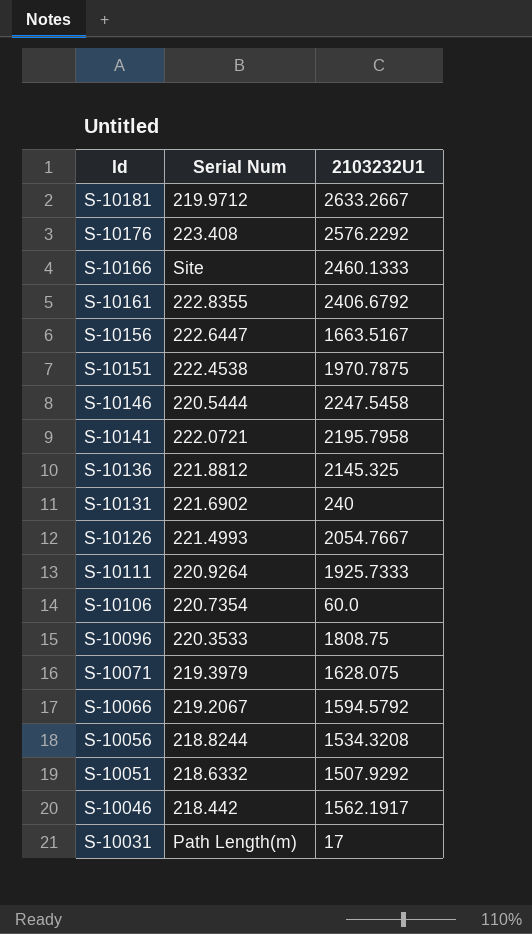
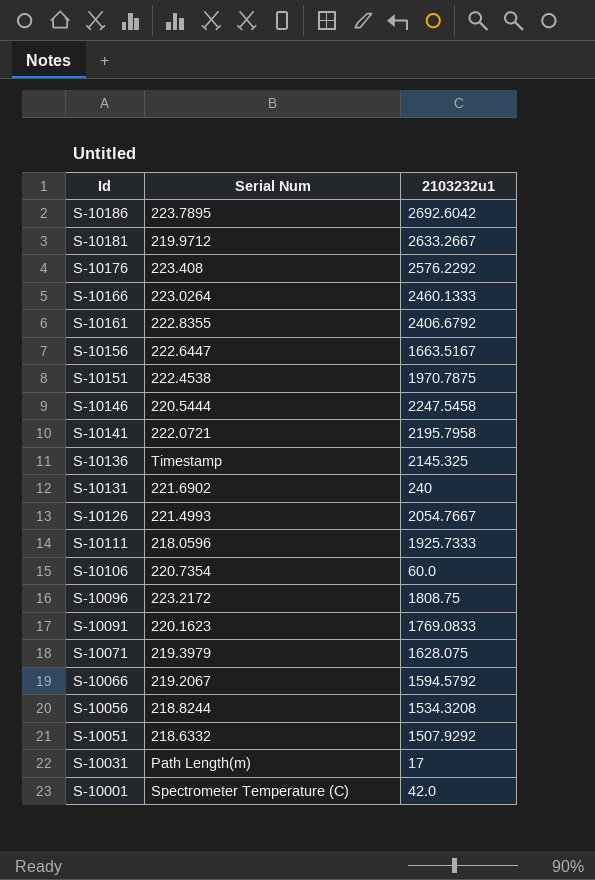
column name: 2103232U1 -> 2103232u1
row S-10046: 218.442 | 1562.1917 -> none
row S-10186: none -> 223.7895 | 2692.6042
S-10166 | Serial Num: Site -> 223.0264
S-10136 | Serial Num: 221.8812 -> Timestamp
S-10111 | Serial Num: 220.9264 -> 218.0596
S-10096 | Serial Num: 220.3533 -> 223.2172
row S-10091: none -> 220.1623 | 1769.0833
row S-10001: none -> Spectrometer Temperature (C) | 42.0

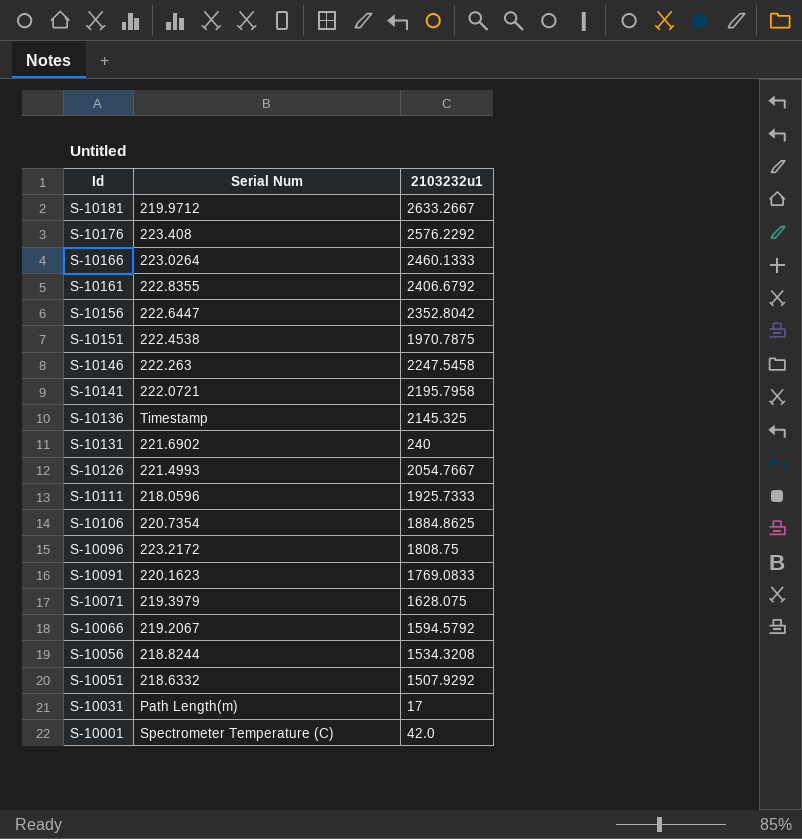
row S-10186: 223.7895 | 2692.6042 -> none
S-10156 | 2103232u1: 1663.5167 -> 2352.8042
S-10146 | Serial Num: 220.5444 -> 222.263
S-10106 | 2103232u1: 60.0 -> 1884.8625

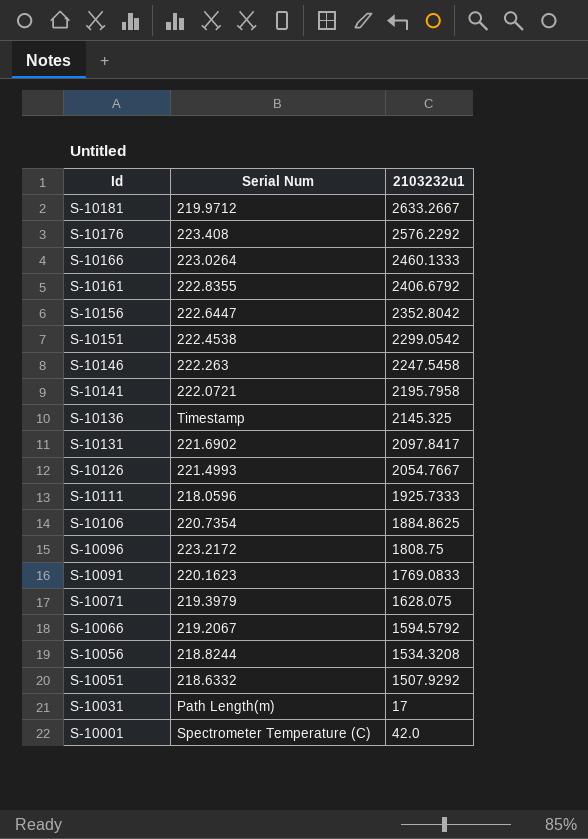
S-10151 | 2103232u1: 1970.7875 -> 2299.0542
S-10131 | 2103232u1: 240 -> 2097.8417

